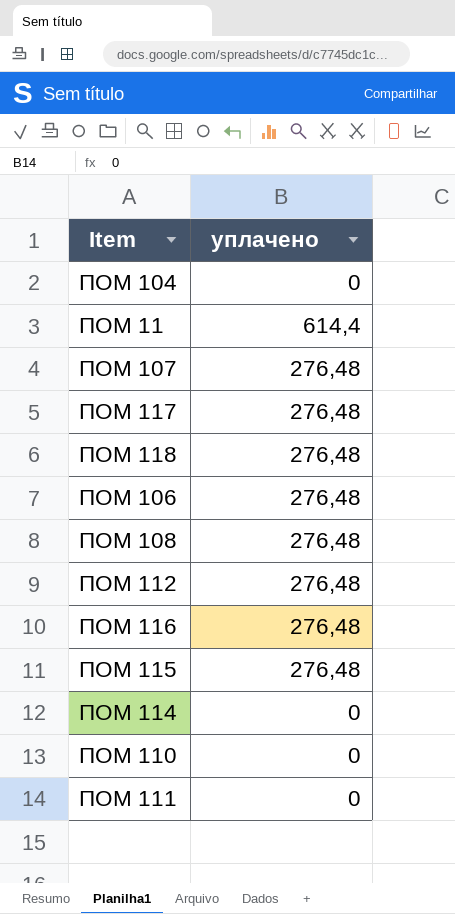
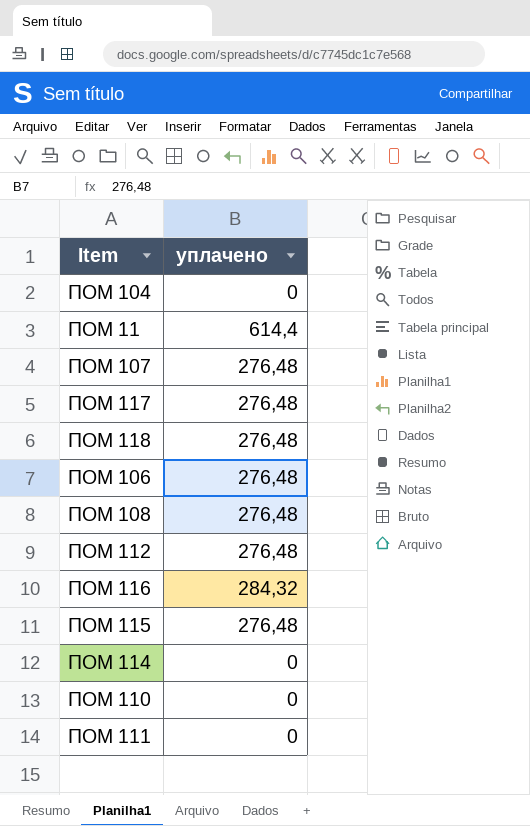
ПОМ 116 | уплачено: 276,48 -> 284,32

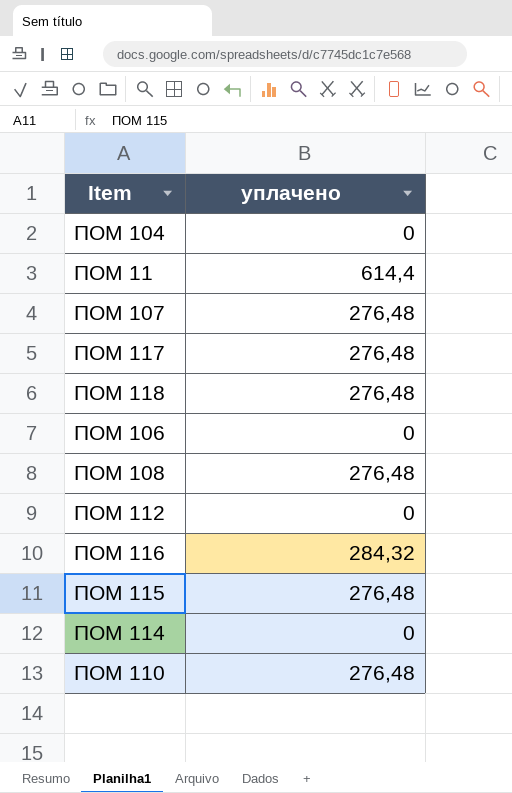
row ПОМ 111: 0 -> none
ПОМ 106 | уплачено: 276,48 -> 0
ПОМ 112 | уплачено: 276,48 -> 0
ПОМ 110 | уплачено: 0 -> 276,48

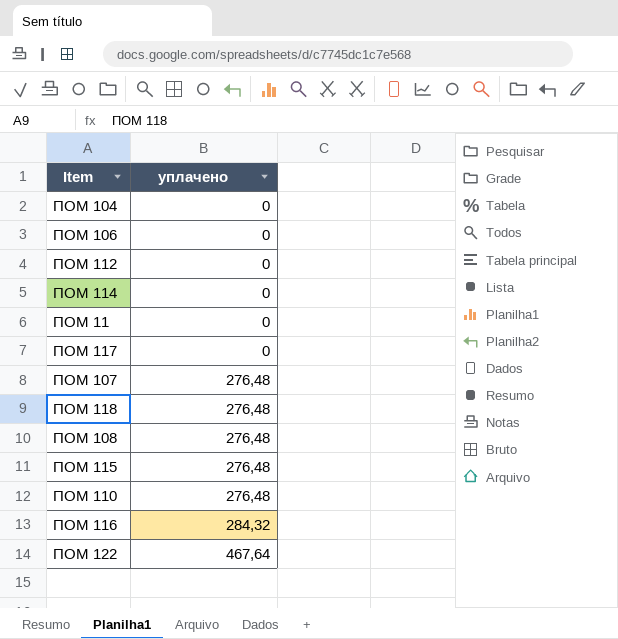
row order: none -> уплачено ascending
ПОМ 11 | уплачено: 614,4 -> 0
ПОМ 117 | уплачено: 276,48 -> 0
row ПОМ 122: none -> 467,64

